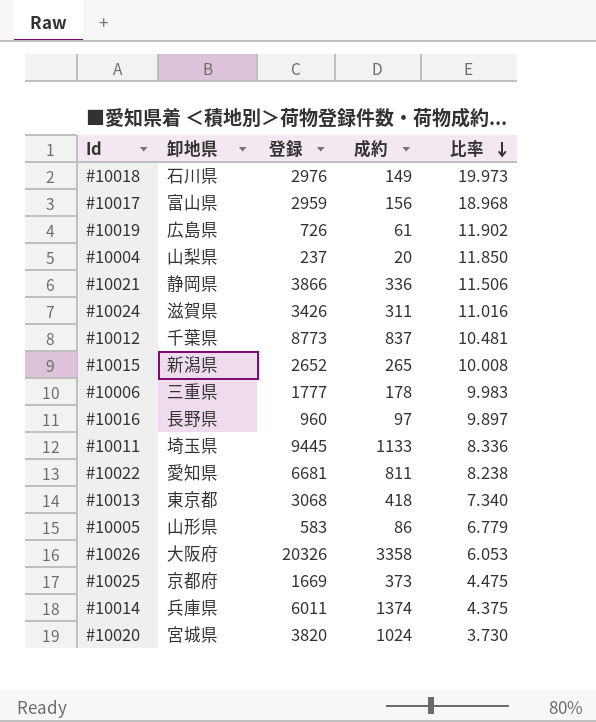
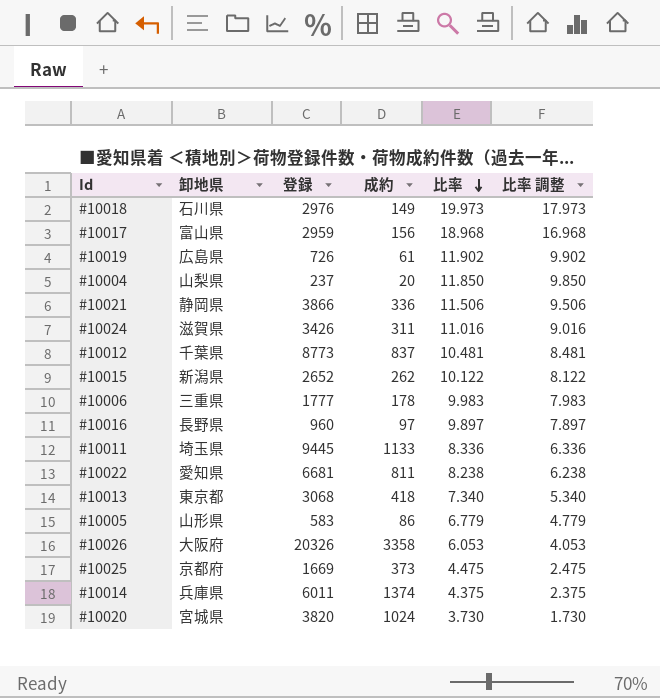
column 比率 調整 | formula: none -> [比率] - 2
#10015 | 成約: 265 -> 262
#10015 | 比率: 10.008 -> 10.122

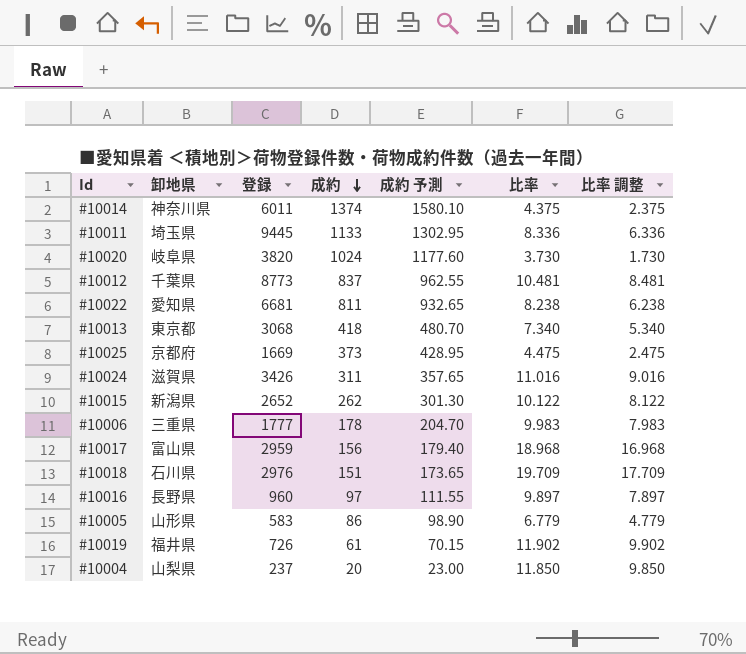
row order: 比率 descending -> 成約 descending
column 成約 予測 | formula: none -> [成約] * 1.15
row #10021: 静岡県 | 3866 | 336 | 11.506 | 9.506 -> none
row #10026: 大阪府 | 20326 | 3358 | 6.053 | 4.053 -> none
#10014 | 卸地県: 兵庫県 -> 神奈川県
#10020 | 卸地県: 宮城県 -> 岐阜県
#10018 | 成約: 149 -> 151
#10018 | 比率: 19.973 -> 19.709
#10018 | 比率 調整: 17.973 -> 17.709
#10019 | 卸地県: 広島県 -> 福井県

